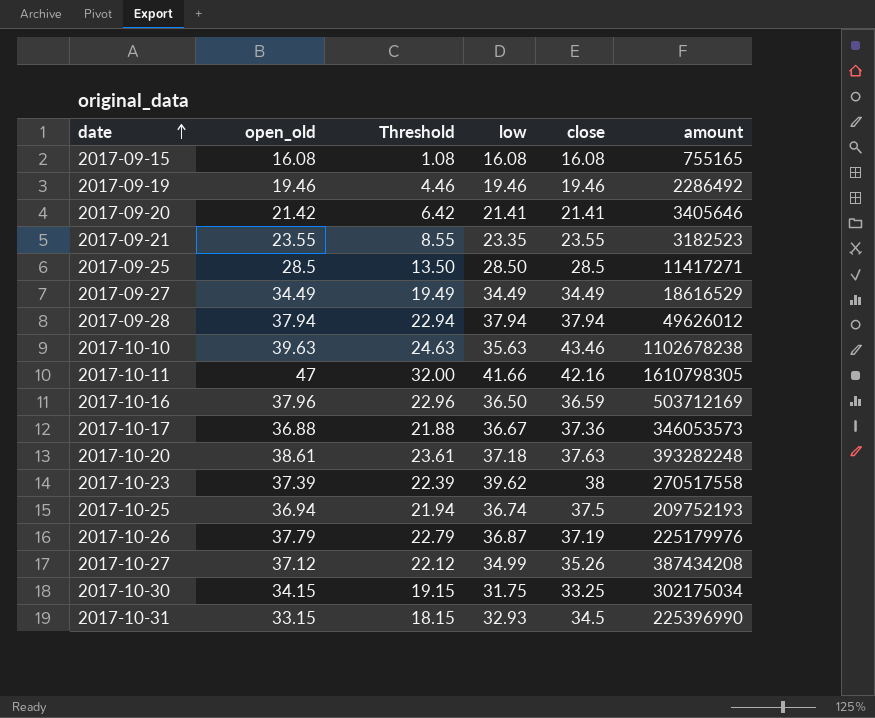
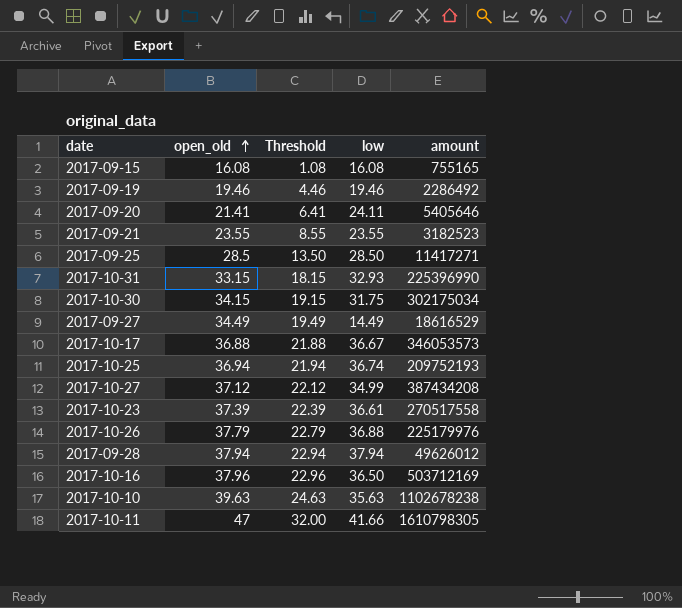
row order: date ascending -> open_old ascending
column close | position: 5 -> none
row 2017-10-20: 38.61 | 23.61 | 37.18 | 37.63 | 393282248 -> none
2017-09-20 | open_old: 21.42 -> 21.41
2017-09-20 | Threshold: 6.42 -> 6.41
2017-09-20 | low: 21.41 -> 24.11
2017-09-20 | amount: 3405646 -> 5405646
2017-09-21 | low: 23.35 -> 23.55
2017-09-27 | low: 34.49 -> 14.49
2017-10-23 | low: 39.62 -> 36.61
2017-10-26 | low: 36.87 -> 36.88

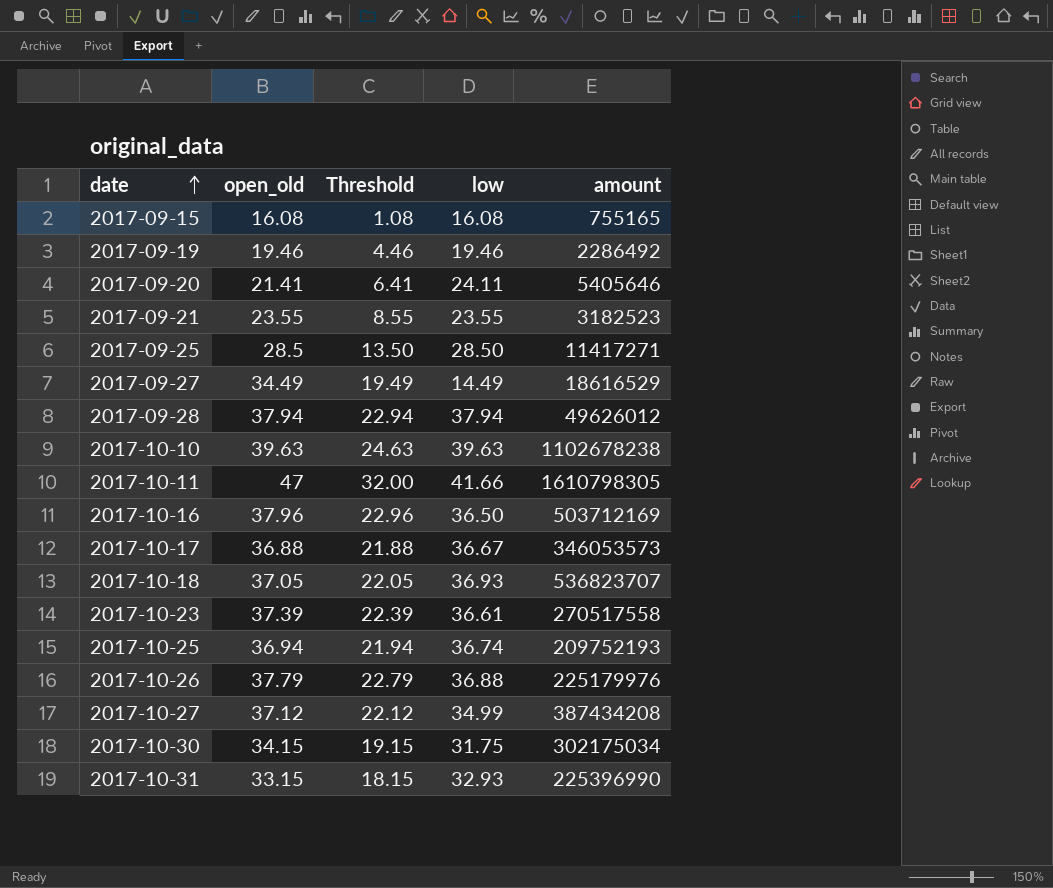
row order: open_old ascending -> date ascending
2017-10-10 | low: 35.63 -> 39.63
row 2017-10-18: none -> 37.05 | 22.05 | 36.93 | 536823707

